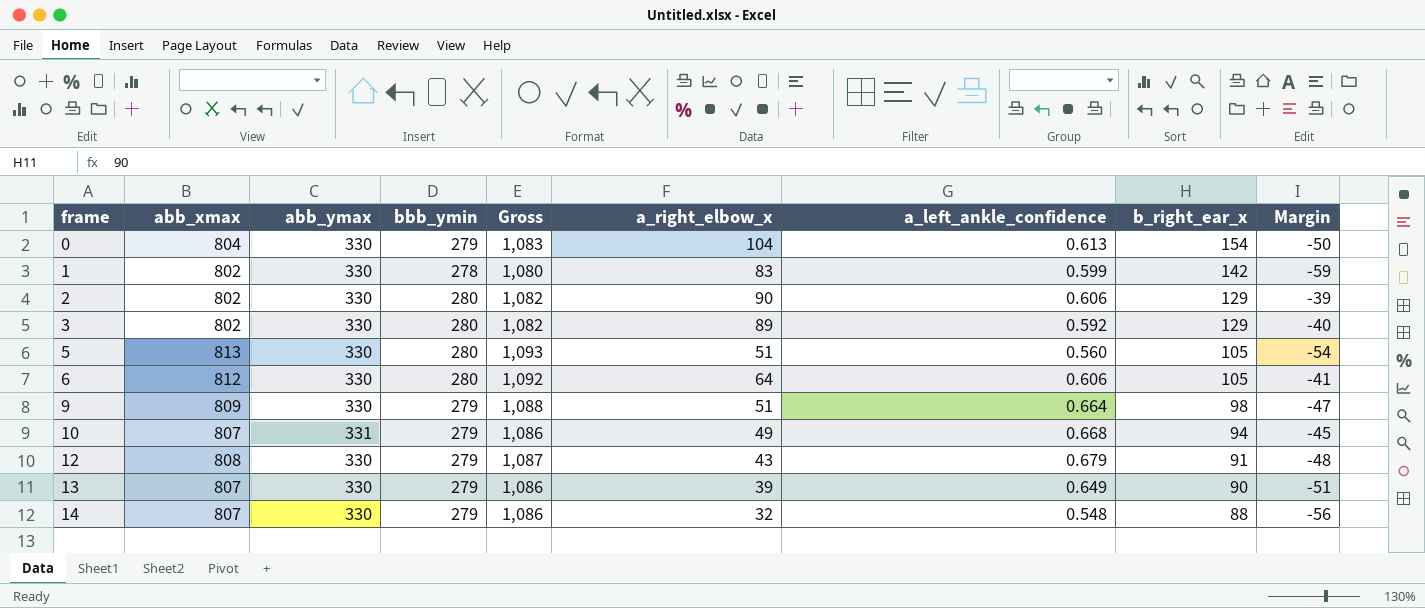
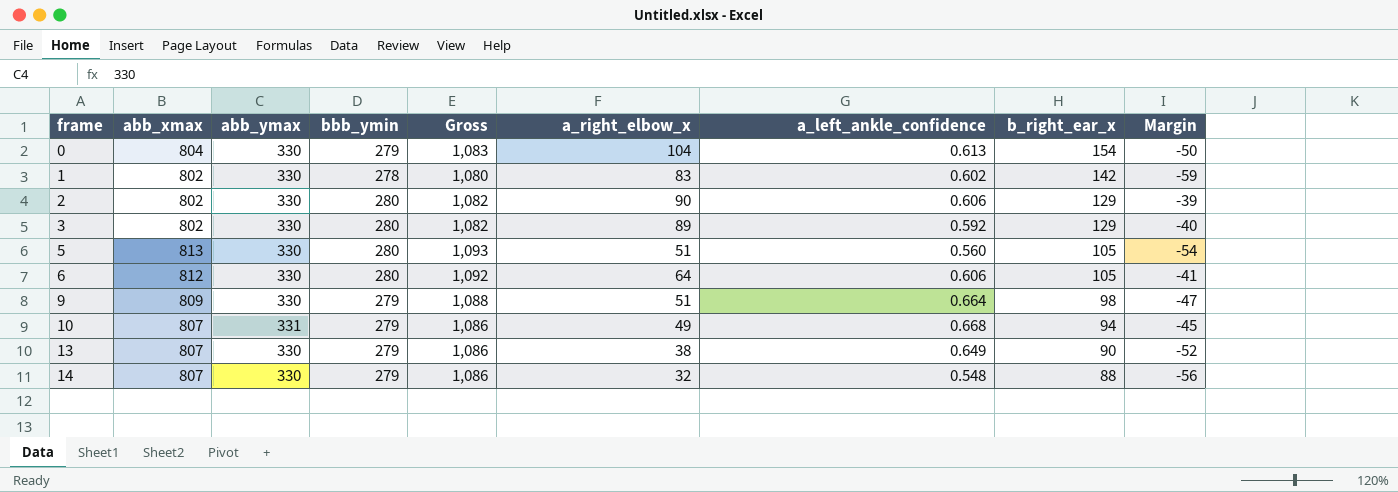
row 12: 808 | 330 | 279 | 1,087 | 43 | 0.679 | 91 | -48 -> none
1 | a_left_ankle_confidence: 0.599 -> 0.602
13 | a_right_elbow_x: 39 -> 38
13 | Margin: -51 -> -52

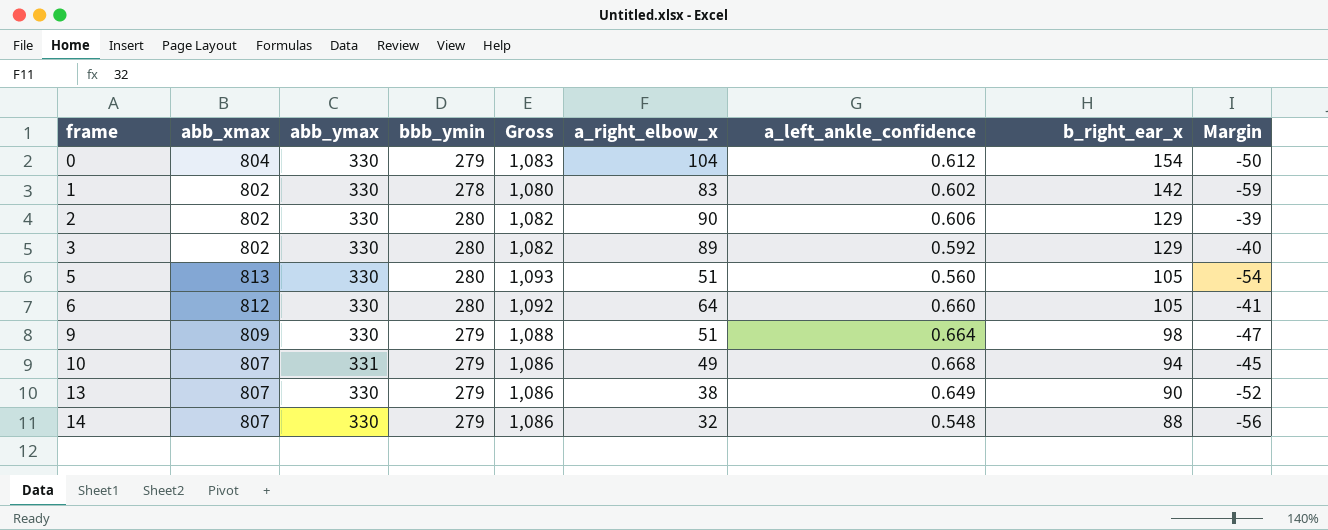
0 | a_left_ankle_confidence: 0.613 -> 0.612
6 | a_left_ankle_confidence: 0.606 -> 0.660

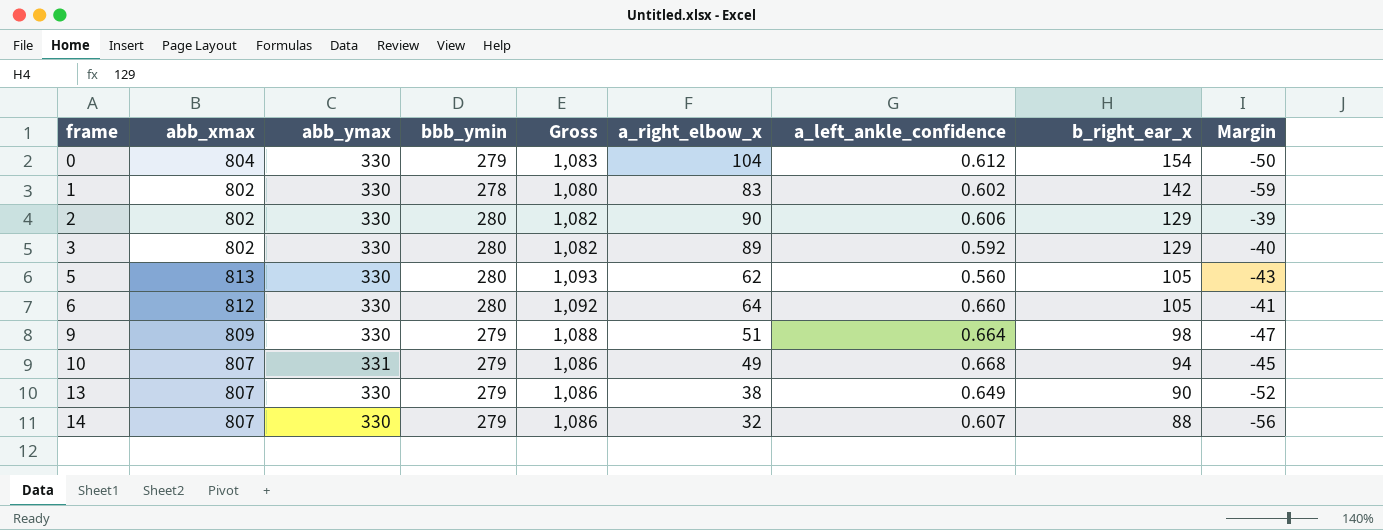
5 | a_right_elbow_x: 51 -> 62
5 | Margin: -54 -> -43
14 | a_left_ankle_confidence: 0.548 -> 0.607

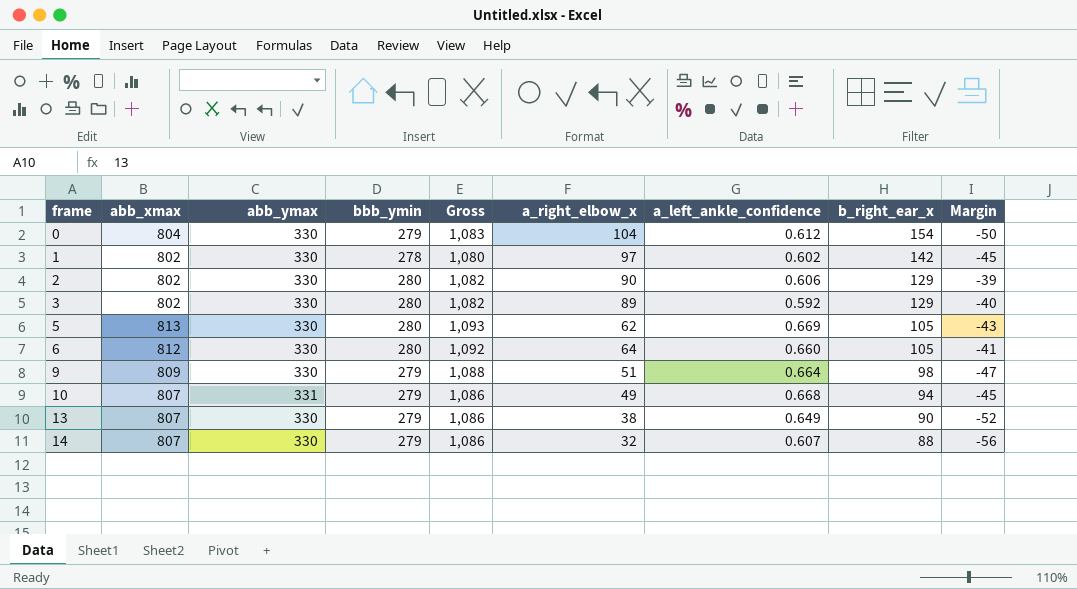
1 | a_right_elbow_x: 83 -> 97
1 | Margin: -59 -> -45
5 | a_left_ankle_confidence: 0.560 -> 0.669

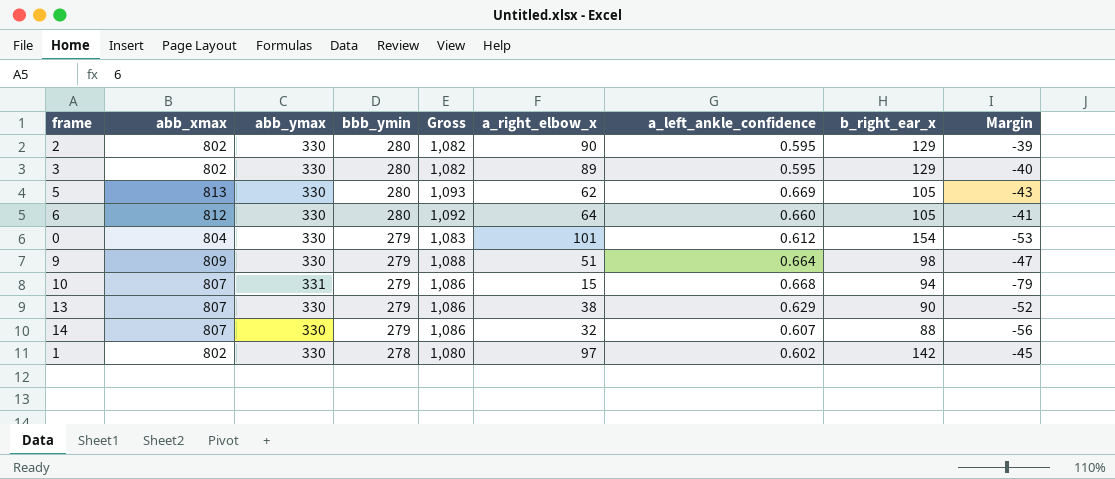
row order: frame ascending -> bbb_ymin descending
2 | a_left_ankle_confidence: 0.606 -> 0.595
3 | a_left_ankle_confidence: 0.592 -> 0.595
0 | a_right_elbow_x: 104 -> 101
0 | Margin: -50 -> -53
10 | a_right_elbow_x: 49 -> 15
10 | Margin: -45 -> -79
13 | a_left_ankle_confidence: 0.649 -> 0.629

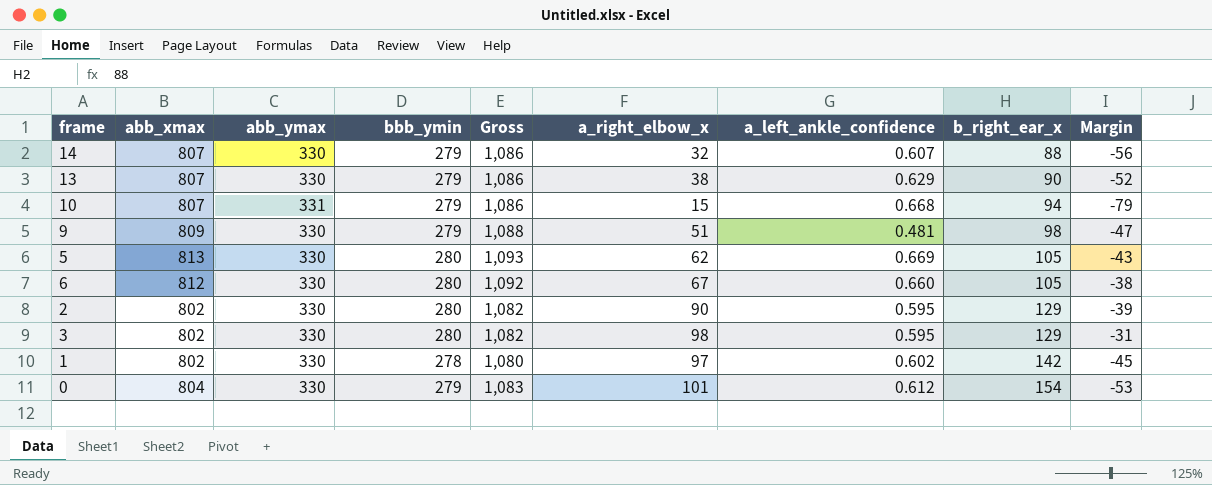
row order: bbb_ymin descending -> b_right_ear_x ascending
9 | a_left_ankle_confidence: 0.664 -> 0.481
6 | a_right_elbow_x: 64 -> 67
6 | Margin: -41 -> -38
3 | a_right_elbow_x: 89 -> 98
3 | Margin: -40 -> -31

